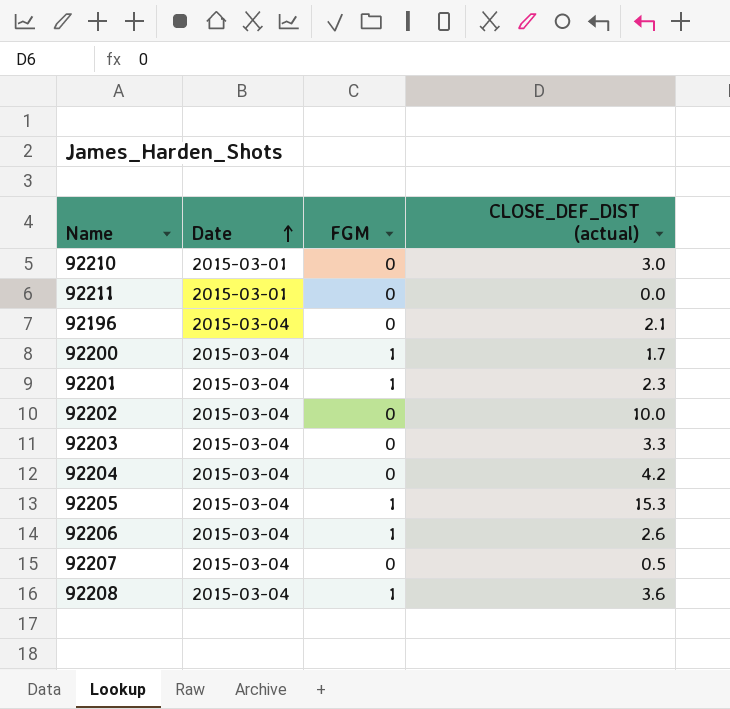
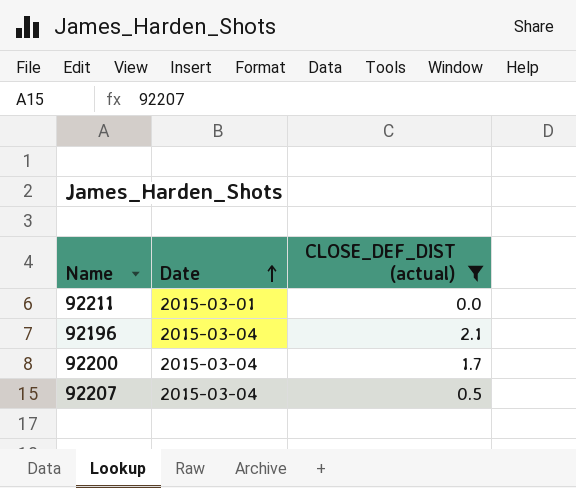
filter: none -> CLOSE_DEF_DIST (actual) <= 2.1
column FGM | position: 3 -> none

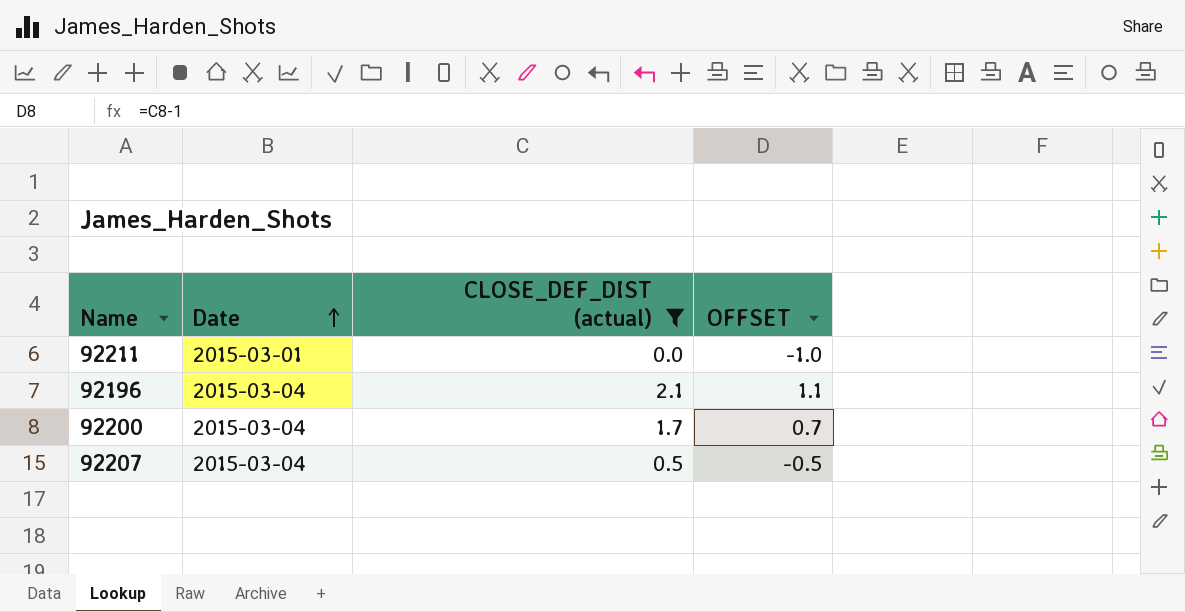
column OFFSET | formula: none -> [CLOSE_DEF_DIST (actual)] - 1

